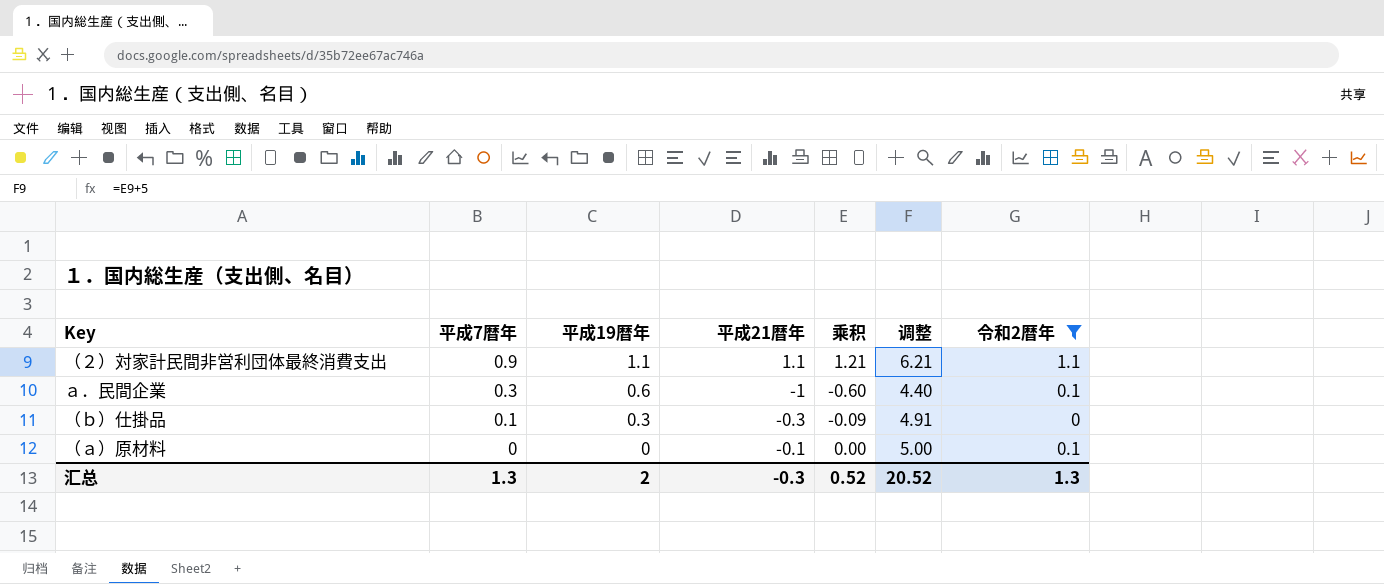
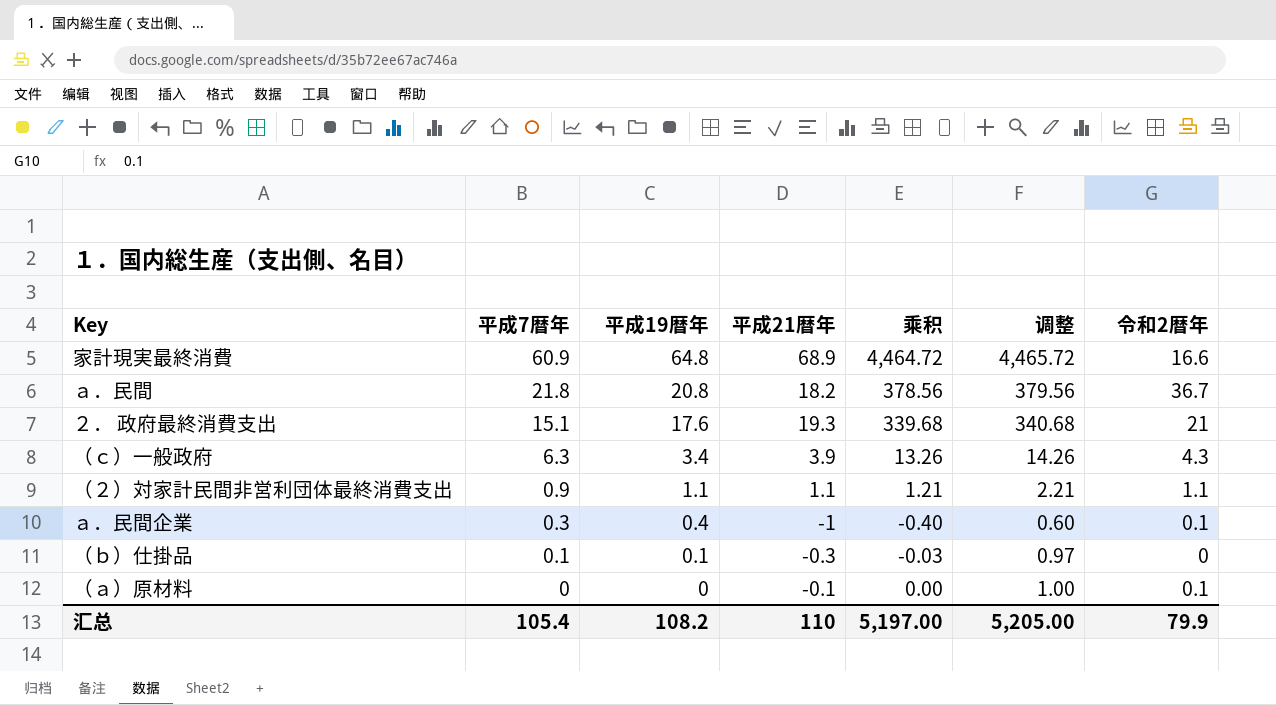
filter: 令和2暦年 <= 1.1 -> none
column 调整 | formula: [乘积] + 5 -> [乘积] + 1
ａ．民間企業 | 平成19暦年: 0.6 -> 0.4
ａ．民間企業 | 乘积: -0.60 -> -0.40
（ｂ）仕掛品 | 平成19暦年: 0.3 -> 0.1
（ｂ）仕掛品 | 乘积: -0.09 -> -0.03
汇总 | 平成7暦年: 1.3 -> 105.4
汇总 | 平成19暦年: 2 -> 108.2
汇总 | 平成21暦年: -0.3 -> 110
汇总 | 乘积: 0.52 -> 5,197.00
汇总 | 调整: 20.52 -> 5,205.00
汇总 | 令和2暦年: 1.3 -> 79.9

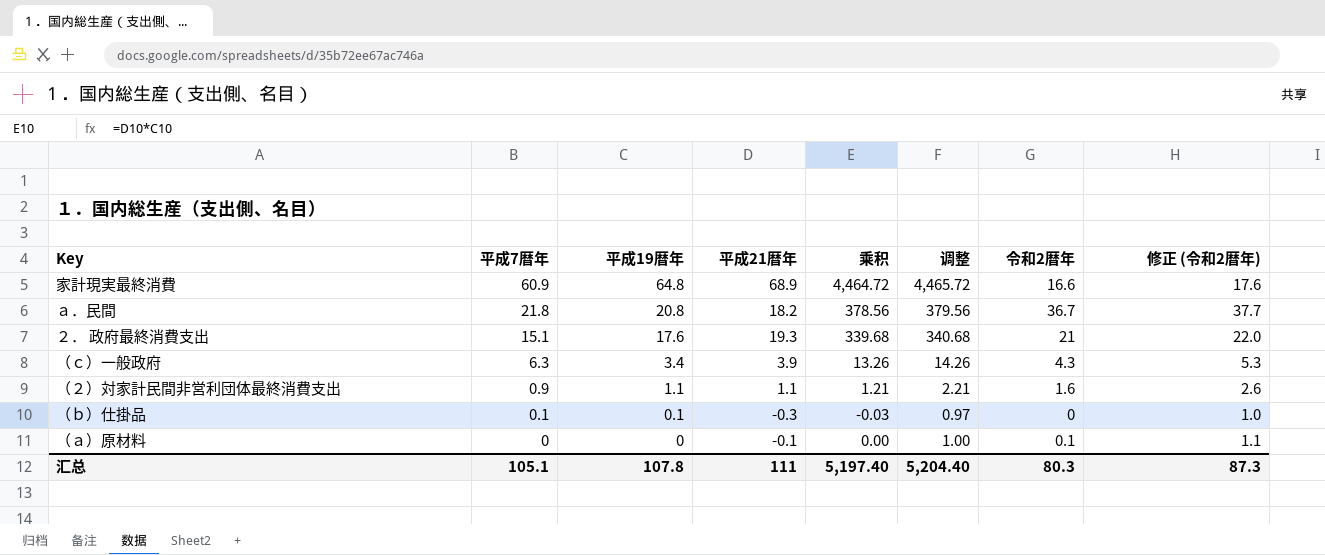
column 修正 (令和2暦年) | formula: none -> [令和2暦年] + 1
row ａ．民間企業: 0.3 | 0.4 | -1 | -0.40 | 0.60 | 0.1 -> none
（２）対家計民間非営利団体最終消費支出 | 令和2暦年: 1.1 -> 1.6
汇总 | 平成7暦年: 105.4 -> 105.1
汇总 | 平成19暦年: 108.2 -> 107.8
汇总 | 平成21暦年: 110 -> 111
汇总 | 乘积: 5,197.00 -> 5,197.40
汇总 | 调整: 5,205.00 -> 5,204.40
汇总 | 令和2暦年: 79.9 -> 80.3

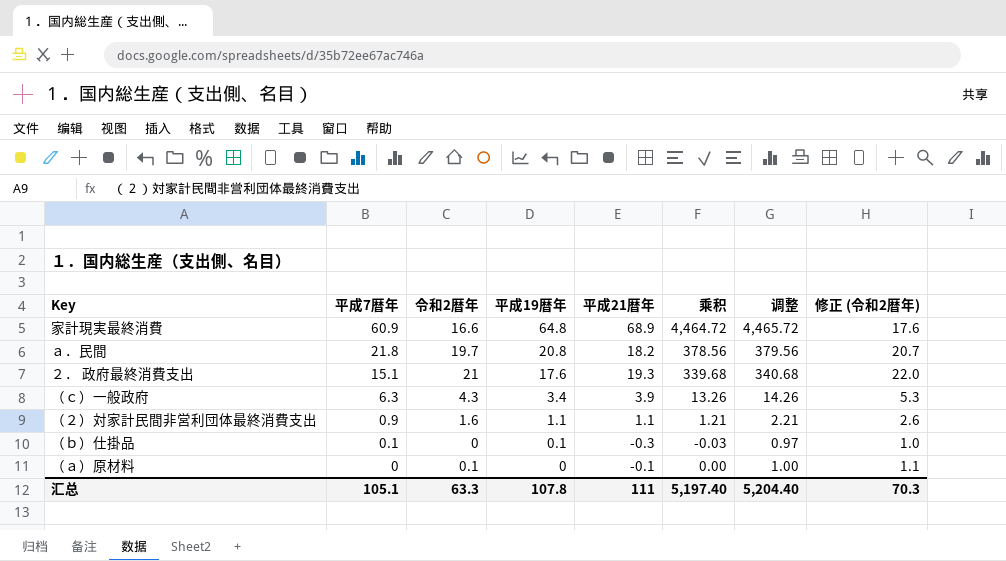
column 令和2暦年 | position: 7 -> 3
ａ．民間 | 令和2暦年: 36.7 -> 19.7
ａ．民間 | 修正 (令和2暦年): 37.7 -> 20.7
汇总 | 令和2暦年: 80.3 -> 63.3
汇总 | 修正 (令和2暦年): 87.3 -> 70.3

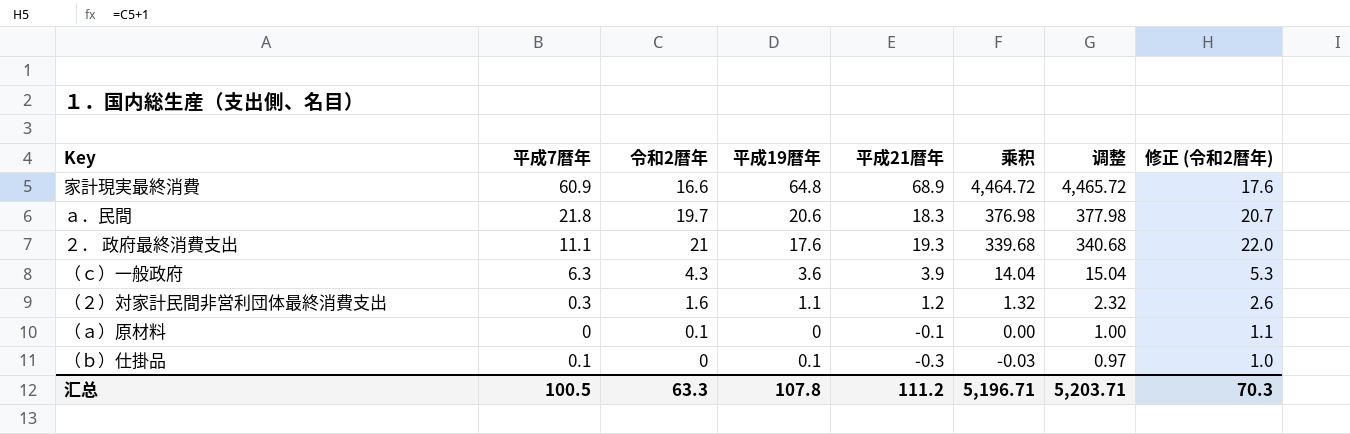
row order: 平成7暦年 descending -> 乘积 descending
ａ．民間 | 平成19暦年: 20.8 -> 20.6
ａ．民間 | 平成21暦年: 18.2 -> 18.3
ａ．民間 | 乘积: 378.56 -> 376.98
ａ．民間 | 调整: 379.56 -> 377.98
２． 政府最終消費支出 | 平成7暦年: 15.1 -> 11.1
（ｃ）一般政府 | 平成19暦年: 3.4 -> 3.6
（ｃ）一般政府 | 乘积: 13.26 -> 14.04
（ｃ）一般政府 | 调整: 14.26 -> 15.04
（２）対家計民間非営利団体最終消費支出 | 平成7暦年: 0.9 -> 0.3
（２）対家計民間非営利団体最終消費支出 | 平成21暦年: 1.1 -> 1.2
（２）対家計民間非営利団体最終消費支出 | 乘积: 1.21 -> 1.32
（２）対家計民間非営利団体最終消費支出 | 调整: 2.21 -> 2.32
汇总 | 平成7暦年: 105.1 -> 100.5
汇总 | 平成21暦年: 111 -> 111.2
汇总 | 乘积: 5,197.40 -> 5,196.71
汇总 | 调整: 5,204.40 -> 5,203.71

